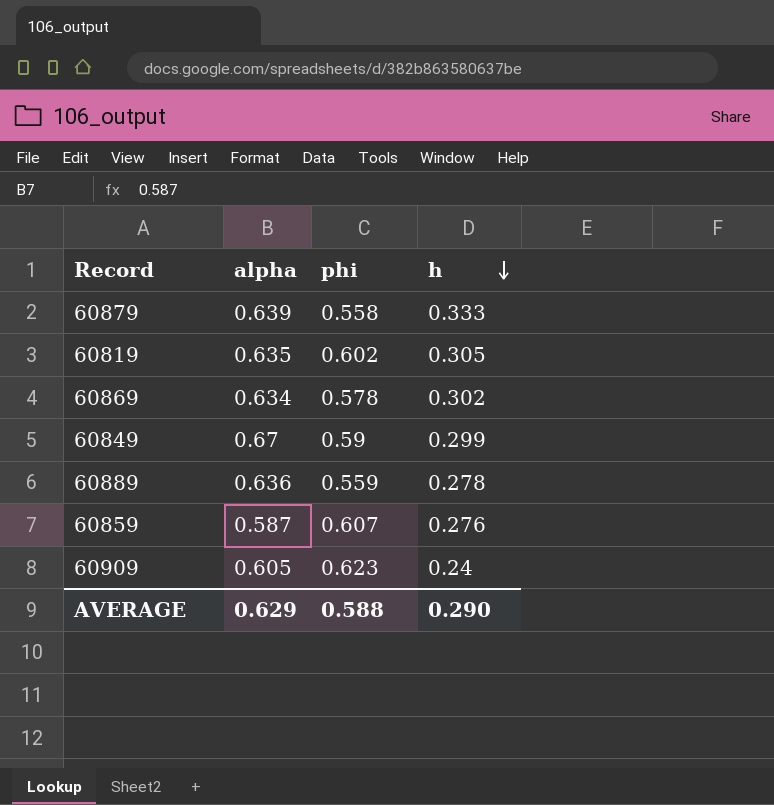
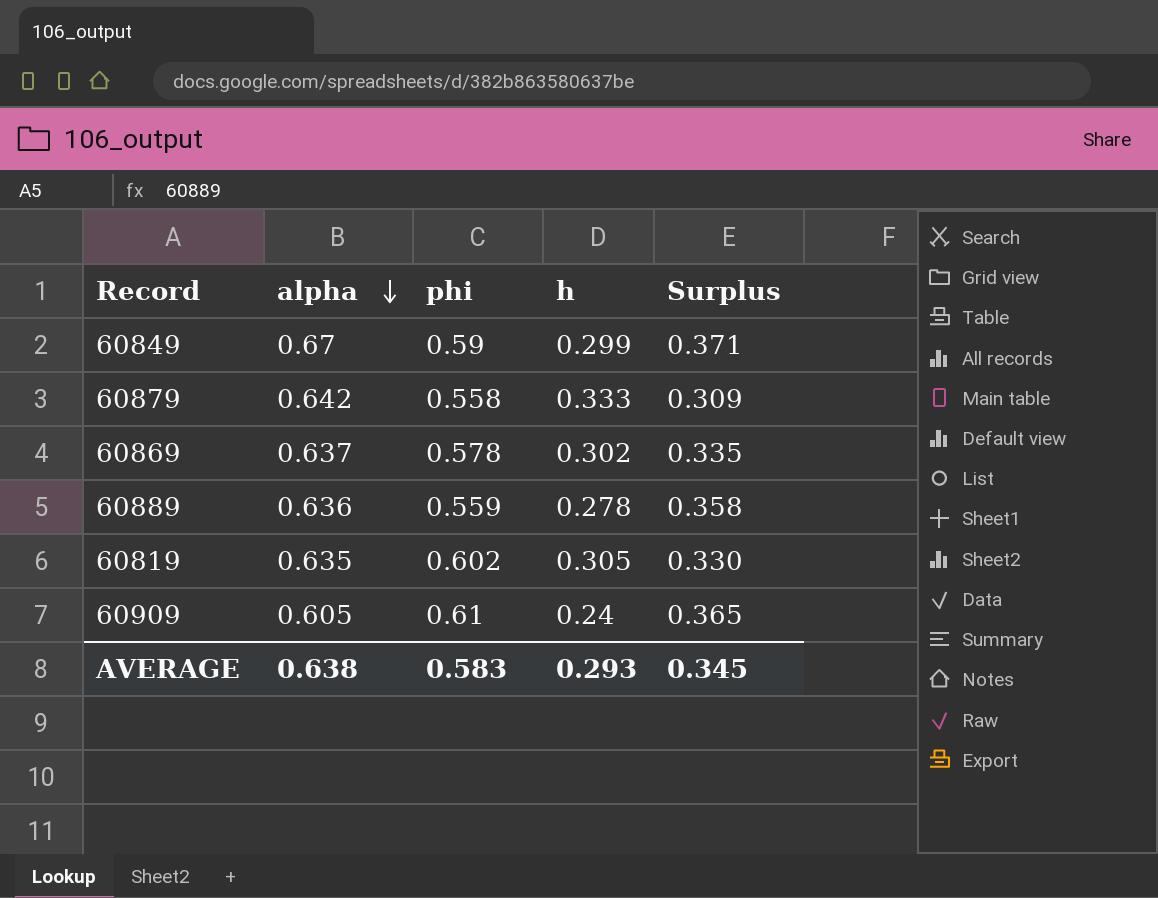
row order: h descending -> alpha descending
column Surplus | formula: none -> [alpha] - [h]
row 60859: 0.587 | 0.607 | 0.276 -> none
60879 | alpha: 0.639 -> 0.642
60869 | alpha: 0.634 -> 0.637
60909 | phi: 0.623 -> 0.61
AVERAGE | alpha: 0.629 -> 0.638
AVERAGE | phi: 0.588 -> 0.583
AVERAGE | h: 0.290 -> 0.293

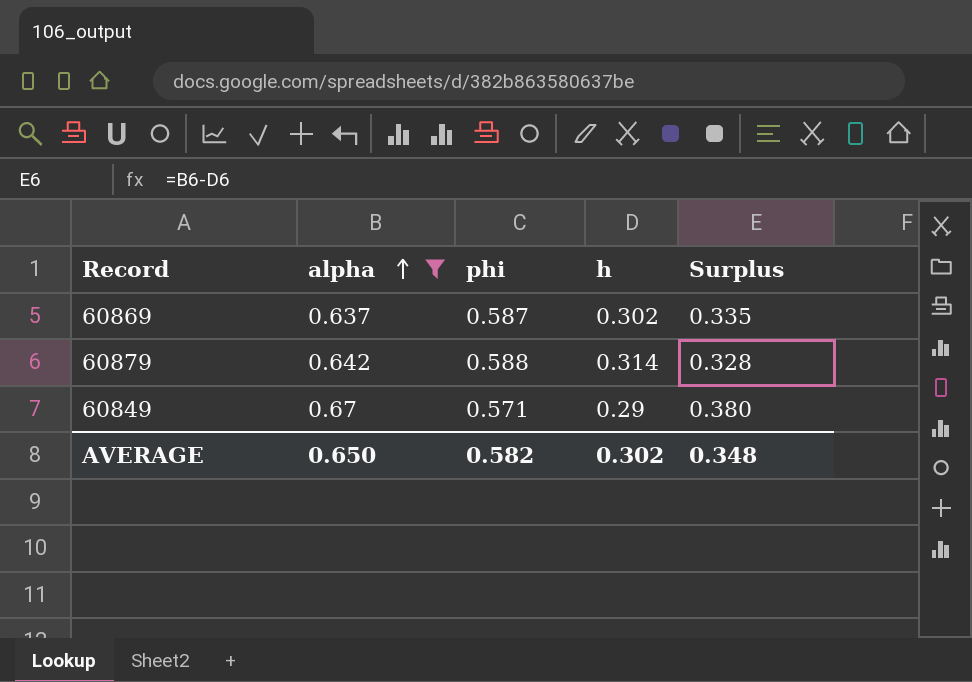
filter: none -> alpha >= 0.637
row order: alpha descending -> alpha ascending
60869 | phi: 0.578 -> 0.587
60879 | phi: 0.558 -> 0.588
60879 | h: 0.333 -> 0.314
60879 | Surplus: 0.309 -> 0.328
60849 | phi: 0.59 -> 0.571
60849 | h: 0.299 -> 0.29
60849 | Surplus: 0.371 -> 0.380
AVERAGE | alpha: 0.638 -> 0.650
AVERAGE | phi: 0.583 -> 0.582
AVERAGE | h: 0.293 -> 0.302
AVERAGE | Surplus: 0.345 -> 0.348

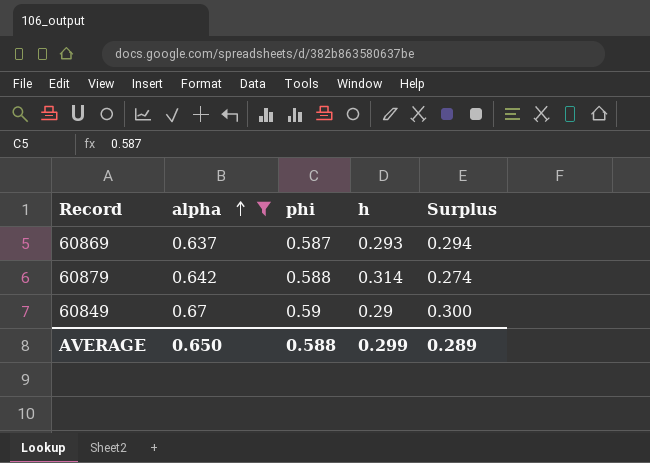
column Surplus | formula: [alpha] - [h] -> [phi] - [h]
60869 | h: 0.302 -> 0.293
60849 | phi: 0.571 -> 0.59
AVERAGE | phi: 0.582 -> 0.588
AVERAGE | h: 0.302 -> 0.299
AVERAGE | Surplus: 0.348 -> 0.289

